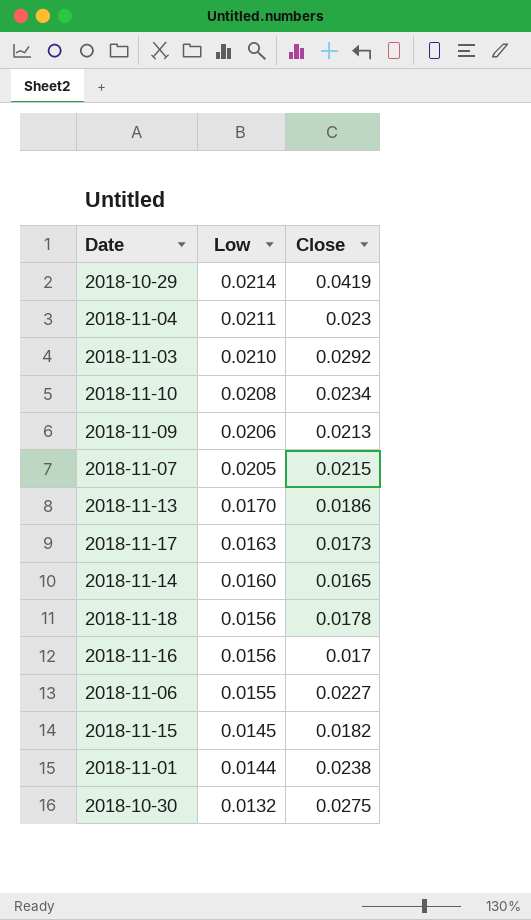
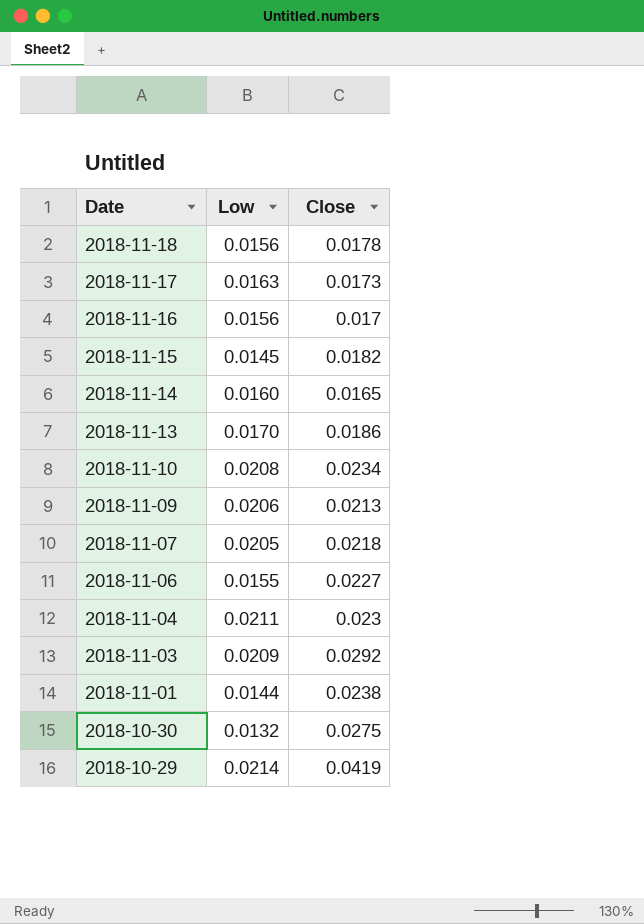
row order: Low descending -> Date descending
2018-11-07 | Close: 0.0215 -> 0.0218
2018-11-03 | Low: 0.0210 -> 0.0209

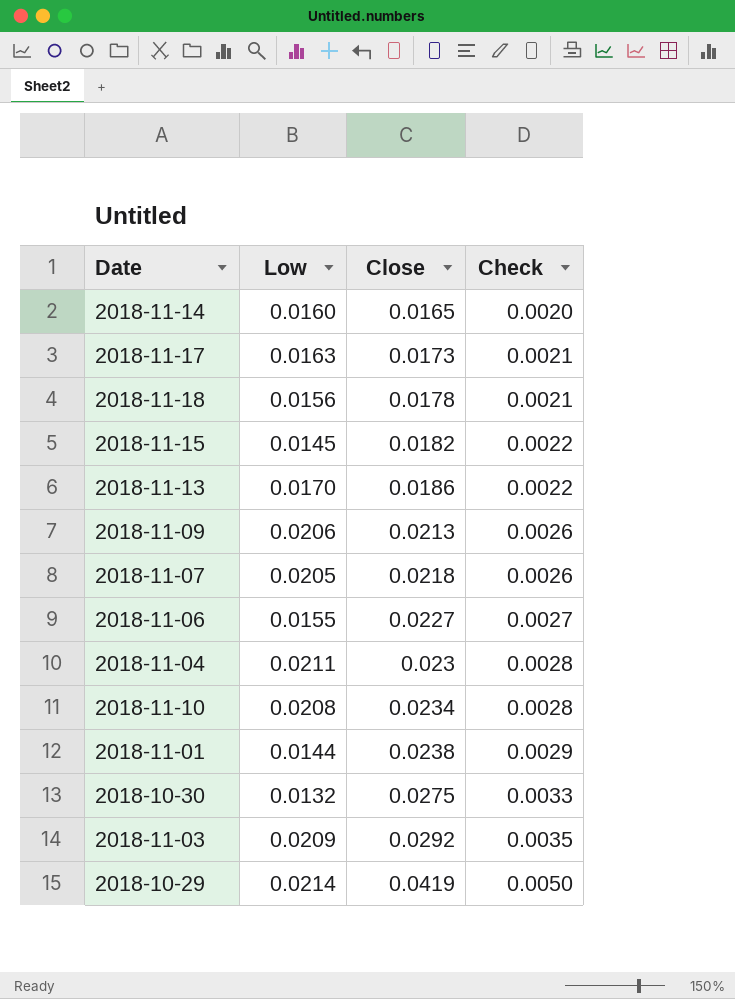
row order: Date descending -> Close ascending
column Check | formula: none -> [Close] * 0.12
row 2018-11-16: 0.0156 | 0.017 -> none

